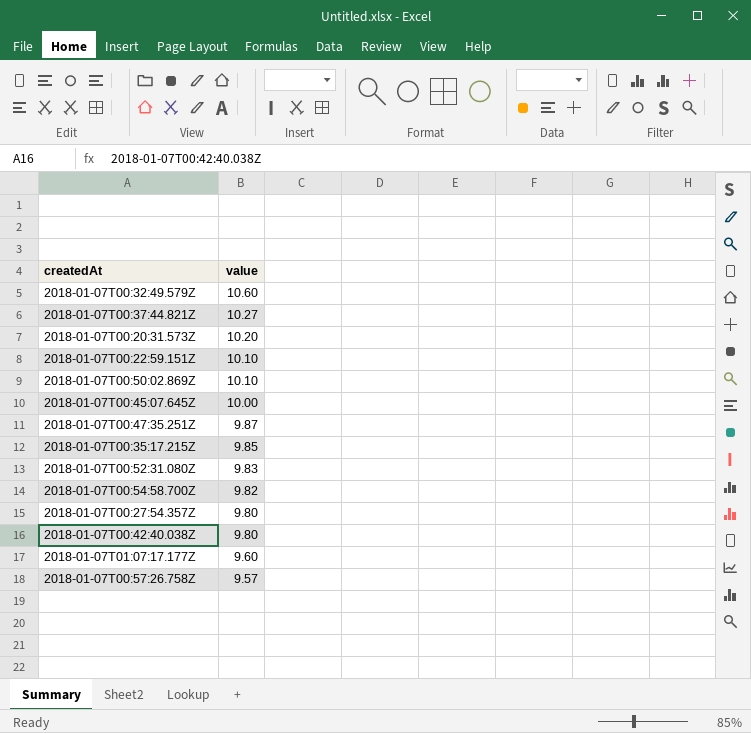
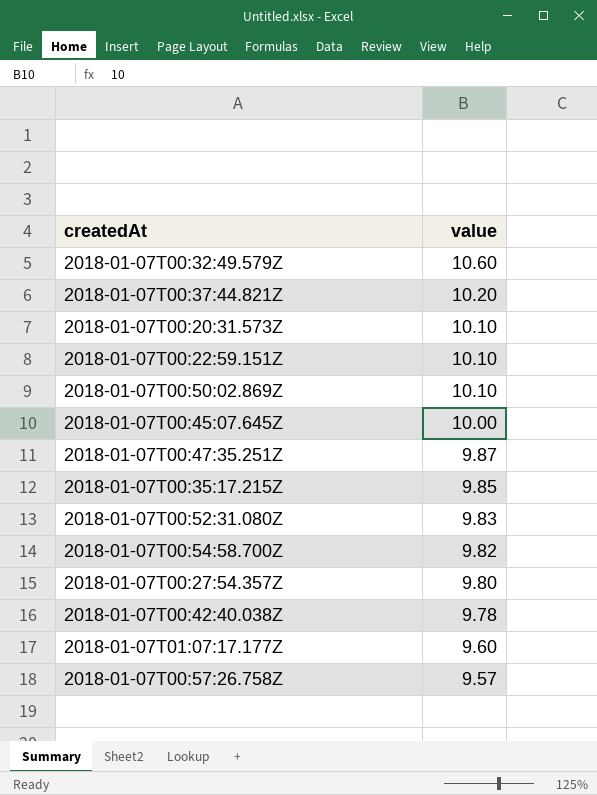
2018-01-07T00:37:44.821Z | value: 10.27 -> 10.20
2018-01-07T00:20:31.573Z | value: 10.20 -> 10.10
2018-01-07T00:42:40.038Z | value: 9.80 -> 9.78

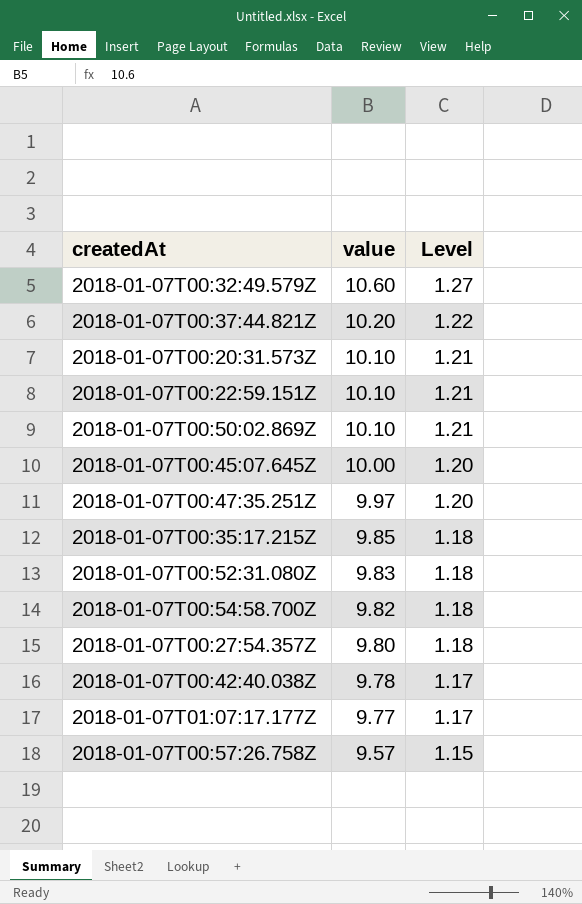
column Level | formula: none -> [value] * 0.12
2018-01-07T00:47:35.251Z | value: 9.87 -> 9.97
2018-01-07T01:07:17.177Z | value: 9.60 -> 9.77

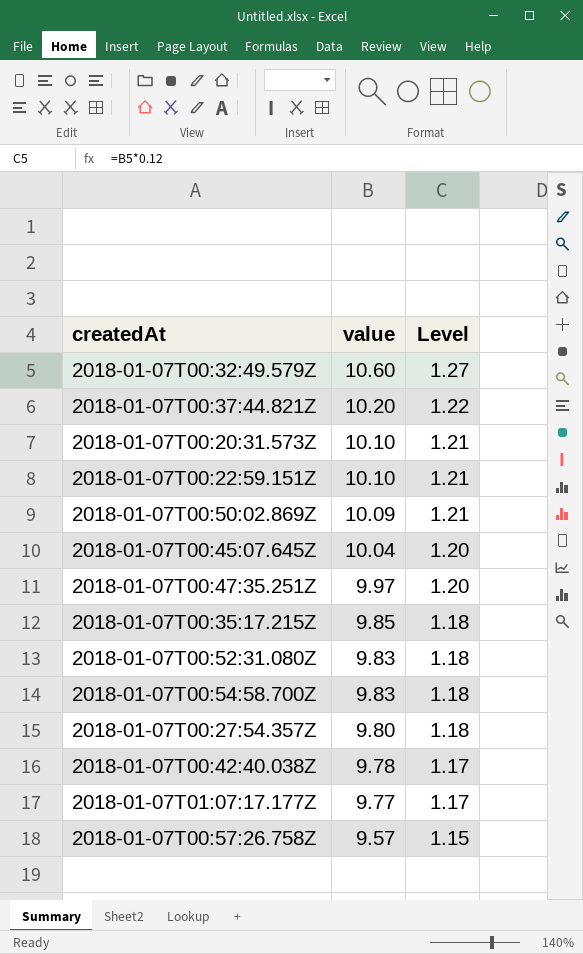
2018-01-07T00:50:02.869Z | value: 10.10 -> 10.09
2018-01-07T00:45:07.645Z | value: 10.00 -> 10.04
2018-01-07T00:54:58.700Z | value: 9.82 -> 9.83

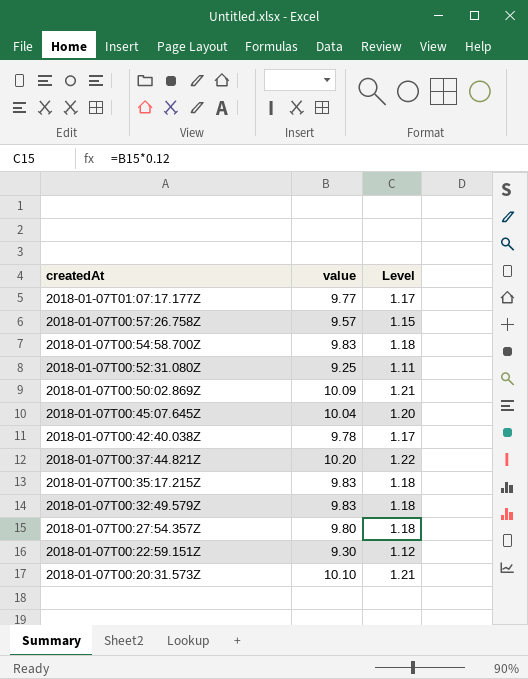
row order: value descending -> createdAt descending
row 2018-01-07T00:47:35.251Z: 9.97 | 1.20 -> none
2018-01-07T00:52:31.080Z | value: 9.83 -> 9.25
2018-01-07T00:52:31.080Z | Level: 1.18 -> 1.11
2018-01-07T00:35:17.215Z | value: 9.85 -> 9.83
2018-01-07T00:32:49.579Z | value: 10.60 -> 9.83
2018-01-07T00:32:49.579Z | Level: 1.27 -> 1.18
2018-01-07T00:22:59.151Z | value: 10.10 -> 9.30
2018-01-07T00:22:59.151Z | Level: 1.21 -> 1.12

